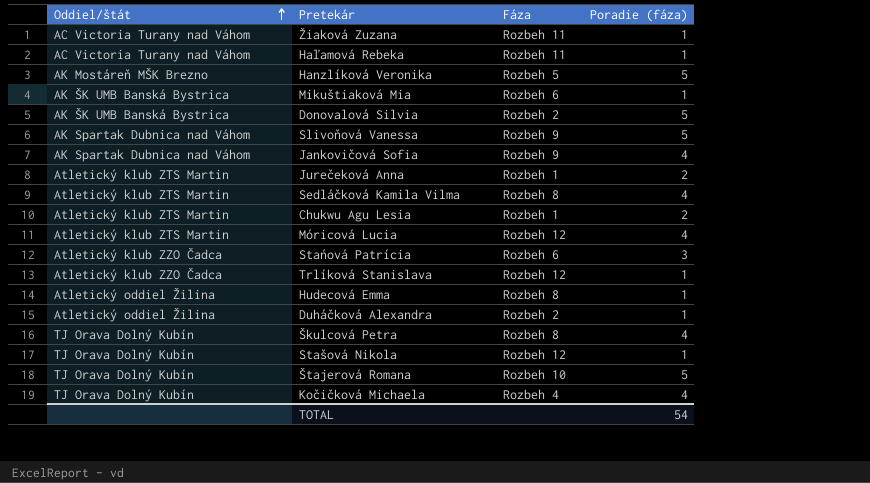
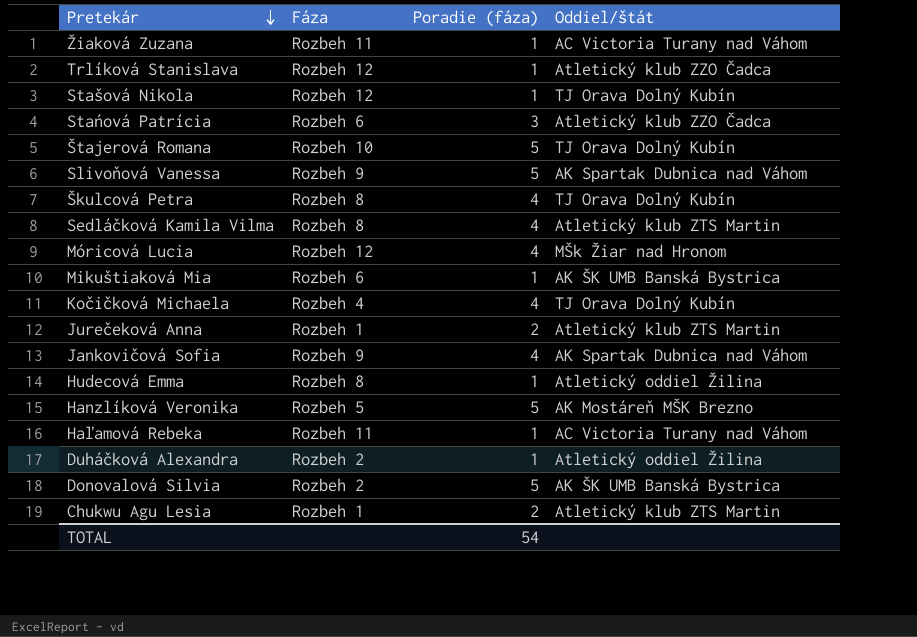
row order: Oddiel/štát ascending -> Pretekár descending
column Oddiel/štát | position: 1 -> 4
Móricová Lucia | Oddiel/štát: Atletický klub ZTS Martin -> MŠk Žiar nad Hronom

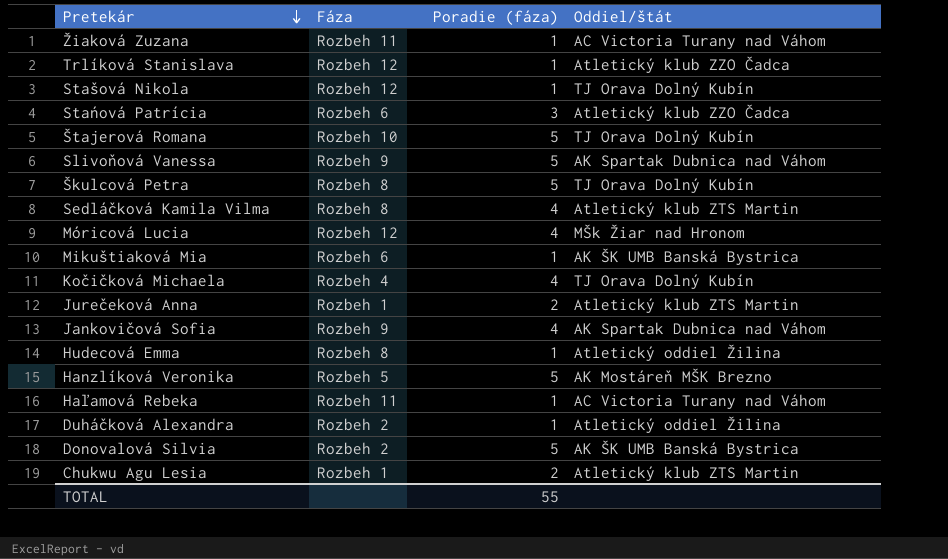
Škulcová Petra | Poradie (fáza): 4 -> 5
TOTAL | Poradie (fáza): 54 -> 55

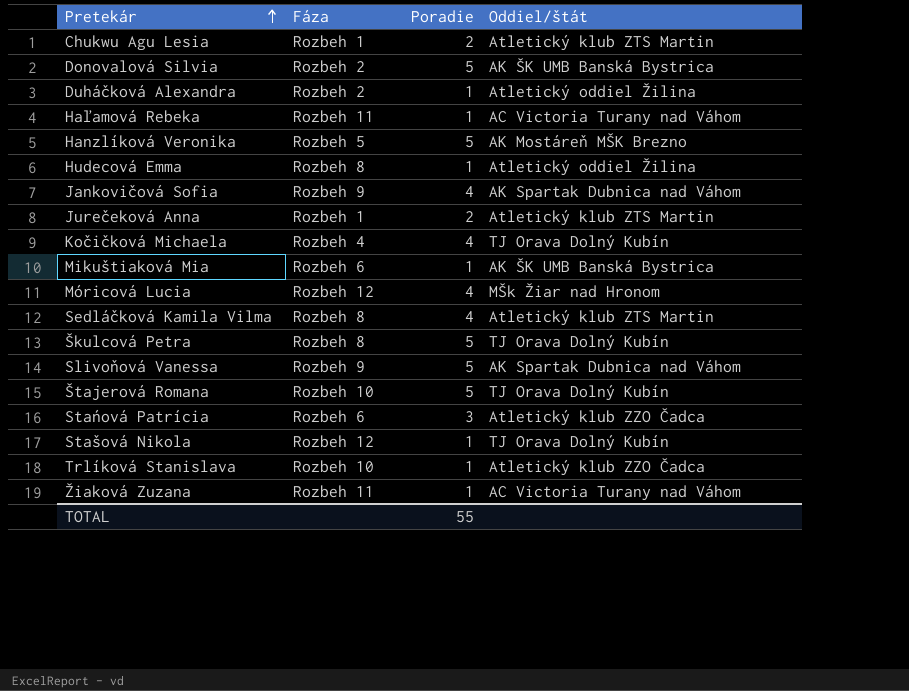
row order: Pretekár descending -> Pretekár ascending
column name: Poradie (fáza) -> Poradie
Trlíková Stanislava | Fáza: Rozbeh 12 -> Rozbeh 10

